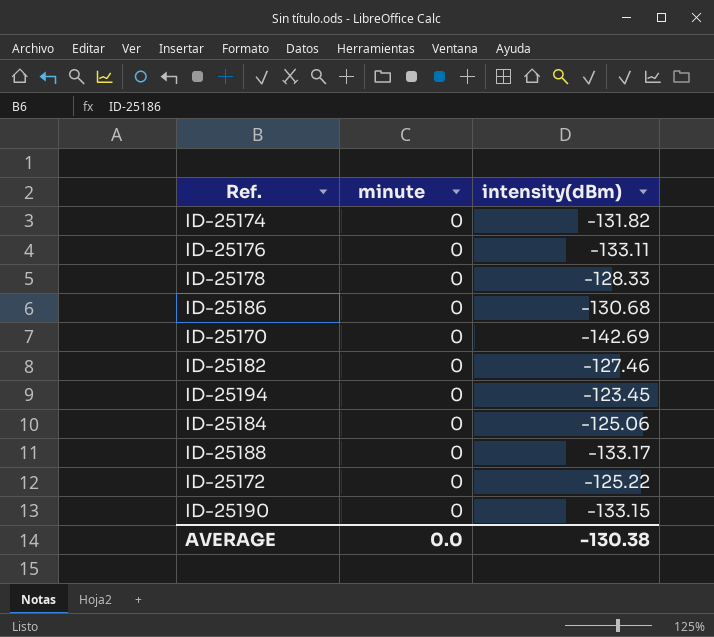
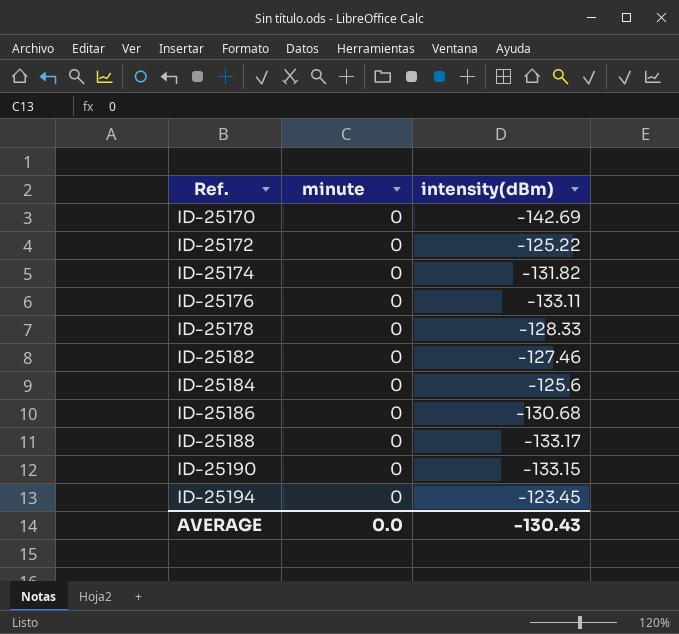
row order: none -> Ref. ascending
ID-25184 | intensity(dBm): -125.06 -> -125.6
AVERAGE | intensity(dBm): -130.38 -> -130.43

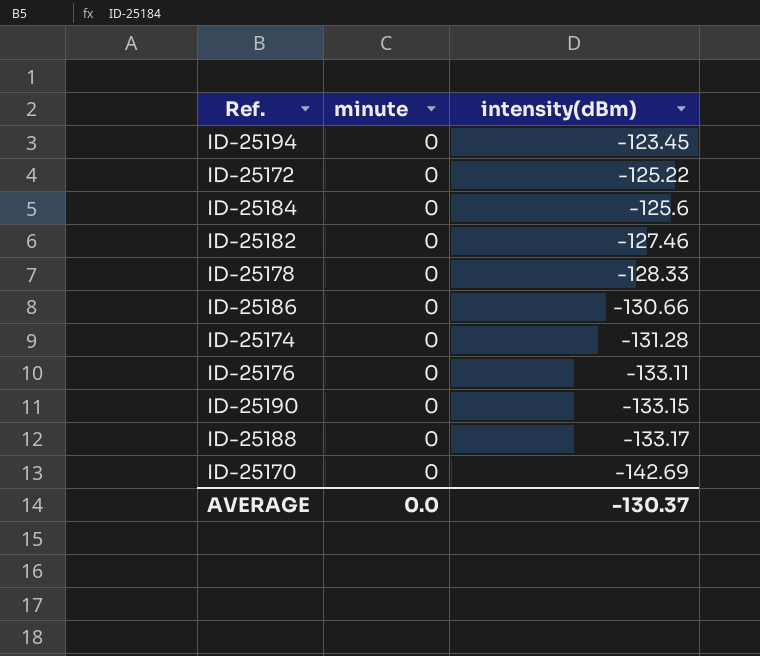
row order: Ref. ascending -> intensity(dBm) descending
ID-25186 | intensity(dBm): -130.68 -> -130.66
ID-25174 | intensity(dBm): -131.82 -> -131.28
AVERAGE | intensity(dBm): -130.43 -> -130.37

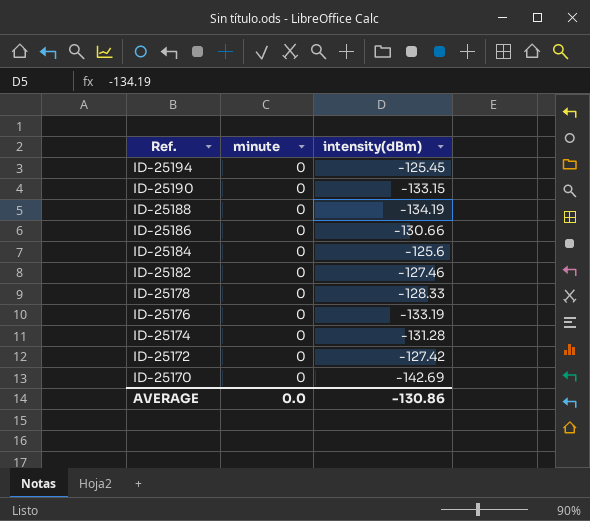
row order: intensity(dBm) descending -> Ref. descending
ID-25194 | intensity(dBm): -123.45 -> -125.45
ID-25188 | intensity(dBm): -133.17 -> -134.19
ID-25176 | intensity(dBm): -133.11 -> -133.19
ID-25172 | intensity(dBm): -125.22 -> -127.42
AVERAGE | intensity(dBm): -130.37 -> -130.86

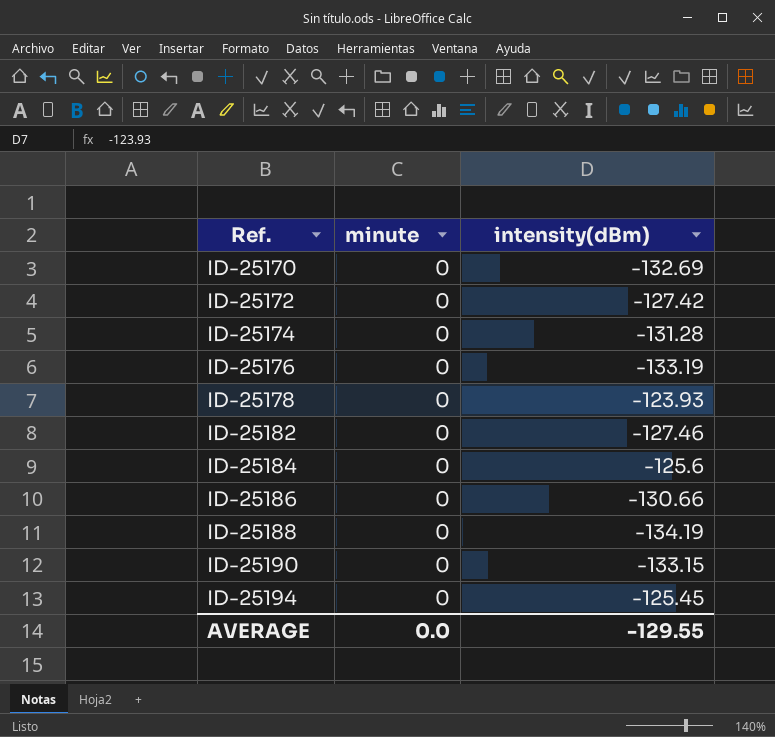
row order: Ref. descending -> Ref. ascending
ID-25170 | intensity(dBm): -142.69 -> -132.69
ID-25178 | intensity(dBm): -128.33 -> -123.93
AVERAGE | intensity(dBm): -130.86 -> -129.55

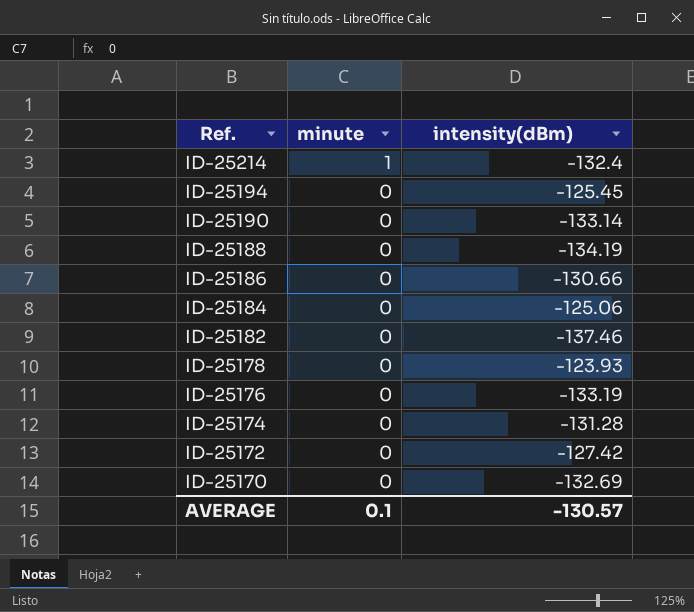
row order: Ref. ascending -> Ref. descending
row ID-25214: none -> 1 | -132.4
ID-25190 | intensity(dBm): -133.15 -> -133.14
ID-25184 | intensity(dBm): -125.6 -> -125.06
ID-25182 | intensity(dBm): -127.46 -> -137.46
AVERAGE | minute: 0.0 -> 0.1
AVERAGE | intensity(dBm): -129.55 -> -130.57

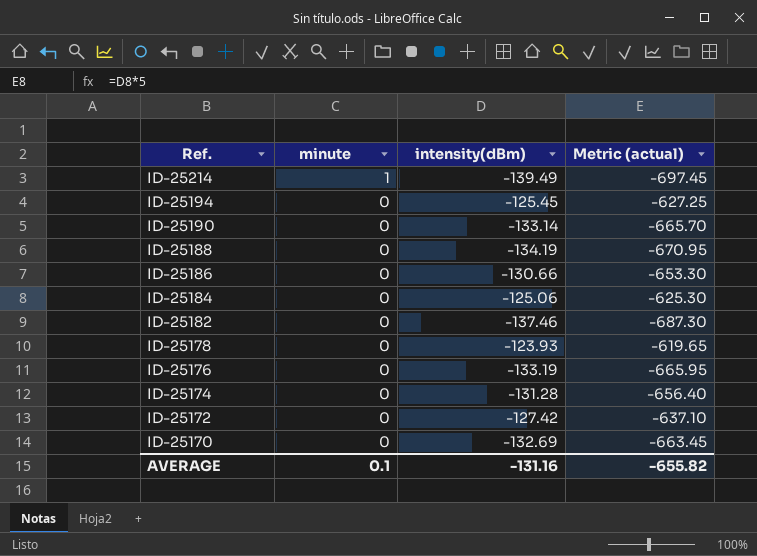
column Metric (actual) | formula: none -> [intensity(dBm)] * 5
ID-25214 | intensity(dBm): -132.4 -> -139.49
AVERAGE | intensity(dBm): -130.57 -> -131.16

